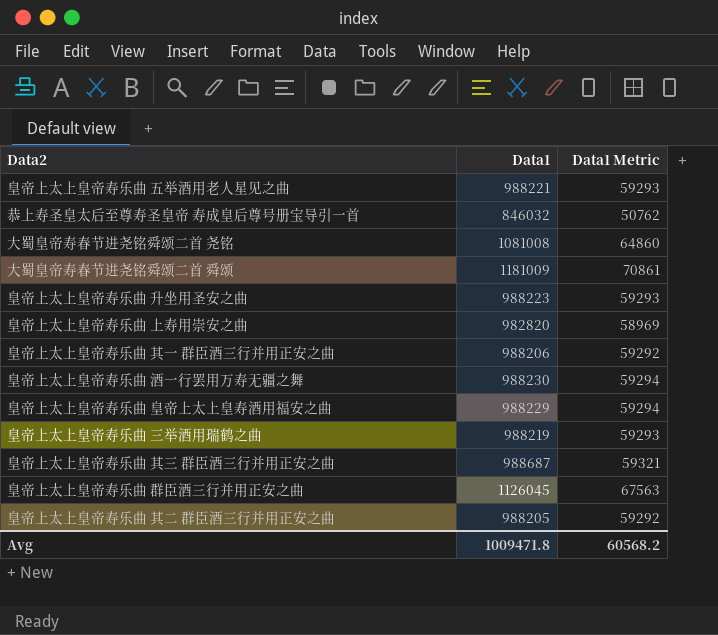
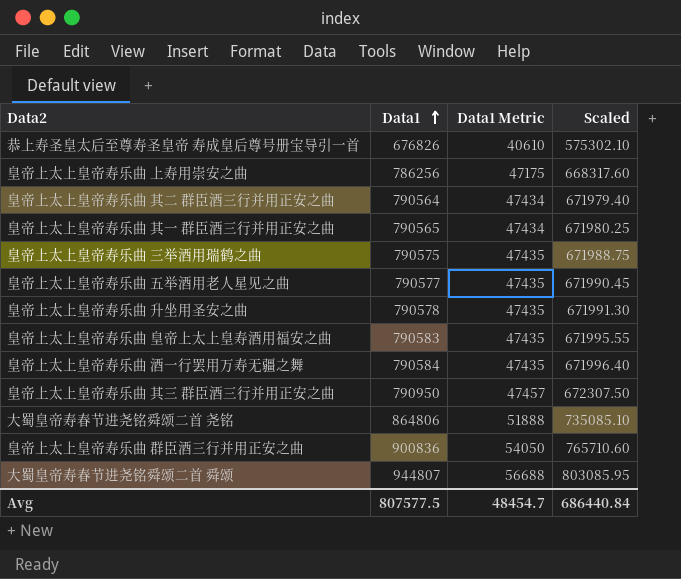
row order: none -> Data1 ascending
column Scaled | formula: none -> [Data1] * 0.85
恭上寿圣皇太后至尊寿圣皇帝 寿成皇后尊号册宝导引一首 | Data1: 846032 -> 676826
恭上寿圣皇太后至尊寿圣皇帝 寿成皇后尊号册宝导引一首 | Data1 Metric: 50762 -> 40610
皇帝上太上皇帝寿乐曲 上寿用崇安之曲 | Data1: 982820 -> 786256
皇帝上太上皇帝寿乐曲 上寿用崇安之曲 | Data1 Metric: 58969 -> 47175
皇帝上太上皇帝寿乐曲 其二 群臣酒三行并用正安之曲 | Data1: 988205 -> 790564
皇帝上太上皇帝寿乐曲 其二 群臣酒三行并用正安之曲 | Data1 Metric: 59292 -> 47434
皇帝上太上皇帝寿乐曲 其一 群臣酒三行并用正安之曲 | Data1: 988206 -> 790565
皇帝上太上皇帝寿乐曲 其一 群臣酒三行并用正安之曲 | Data1 Metric: 59292 -> 47434
皇帝上太上皇帝寿乐曲 三举酒用瑞鹤之曲 | Data1: 988219 -> 790575
皇帝上太上皇帝寿乐曲 三举酒用瑞鹤之曲 | Data1 Metric: 59293 -> 47435
皇帝上太上皇帝寿乐曲 五举酒用老人星见之曲 | Data1: 988221 -> 790577
皇帝上太上皇帝寿乐曲 五举酒用老人星见之曲 | Data1 Metric: 59293 -> 47435
皇帝上太上皇帝寿乐曲 升坐用圣安之曲 | Data1: 988223 -> 790578
皇帝上太上皇帝寿乐曲 升坐用圣安之曲 | Data1 Metric: 59293 -> 47435
皇帝上太上皇帝寿乐曲 皇帝上太上皇寿酒用福安之曲 | Data1: 988229 -> 790583
皇帝上太上皇帝寿乐曲 皇帝上太上皇寿酒用福安之曲 | Data1 Metric: 59294 -> 47435
皇帝上太上皇帝寿乐曲 酒一行罢用万寿无疆之舞 | Data1: 988230 -> 790584
皇帝上太上皇帝寿乐曲 酒一行罢用万寿无疆之舞 | Data1 Metric: 59294 -> 47435
皇帝上太上皇帝寿乐曲 其三 群臣酒三行并用正安之曲 | Data1: 988687 -> 790950
皇帝上太上皇帝寿乐曲 其三 群臣酒三行并用正安之曲 | Data1 Metric: 59321 -> 47457
大蜀皇帝寿春节进尧铭舜颂二首 尧铭 | Data1: 1081008 -> 864806
大蜀皇帝寿春节进尧铭舜颂二首 尧铭 | Data1 Metric: 64860 -> 51888
皇帝上太上皇帝寿乐曲 群臣酒三行并用正安之曲 | Data1: 1126045 -> 900836
皇帝上太上皇帝寿乐曲 群臣酒三行并用正安之曲 | Data1 Metric: 67563 -> 54050
大蜀皇帝寿春节进尧铭舜颂二首 舜颂 | Data1: 1181009 -> 944807
大蜀皇帝寿春节进尧铭舜颂二首 舜颂 | Data1 Metric: 70861 -> 56688
Avg | Data1: 1009471.8 -> 807577.5
Avg | Data1 Metric: 60568.2 -> 48454.7

